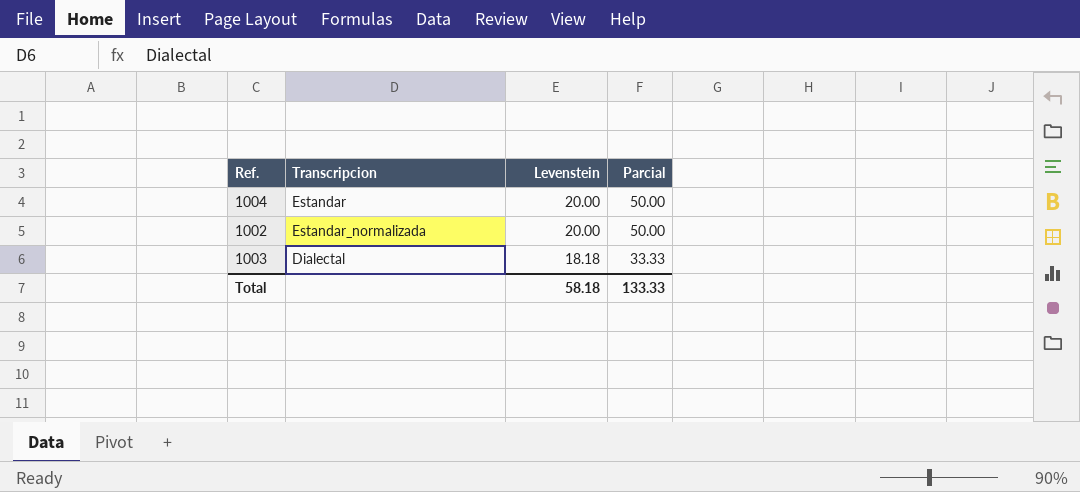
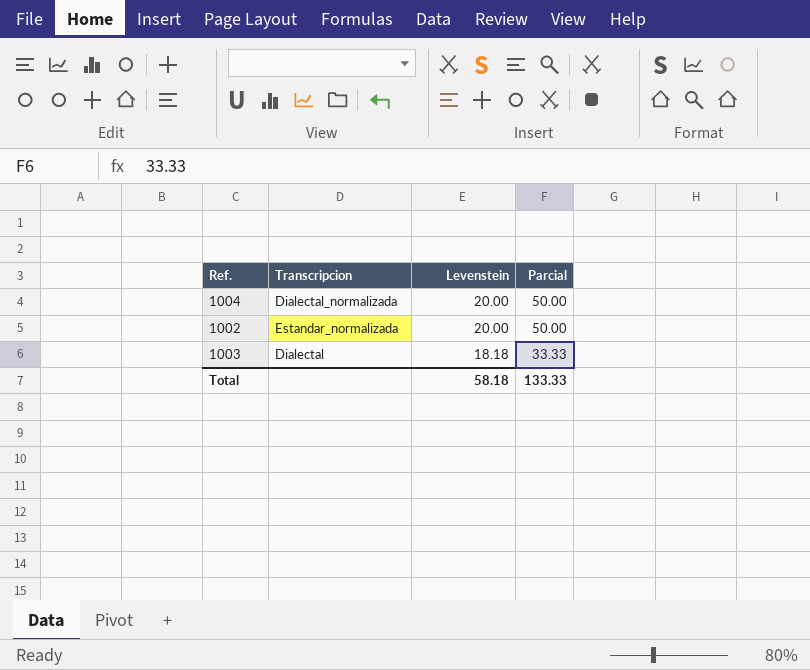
1004 | Transcripcion: Estandar -> Dialectal_normalizada

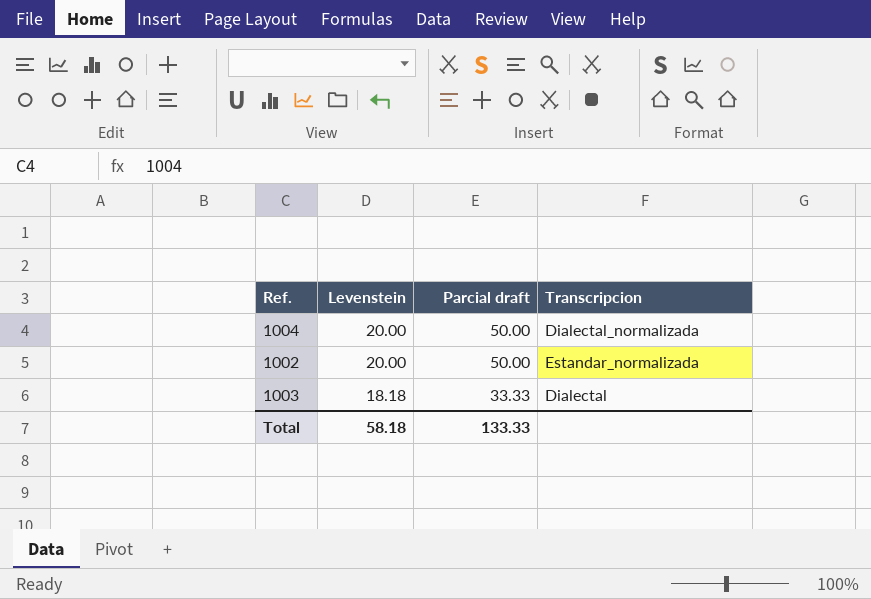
column name: Parcial -> Parcial draft
column Transcripcion | position: 2 -> 4

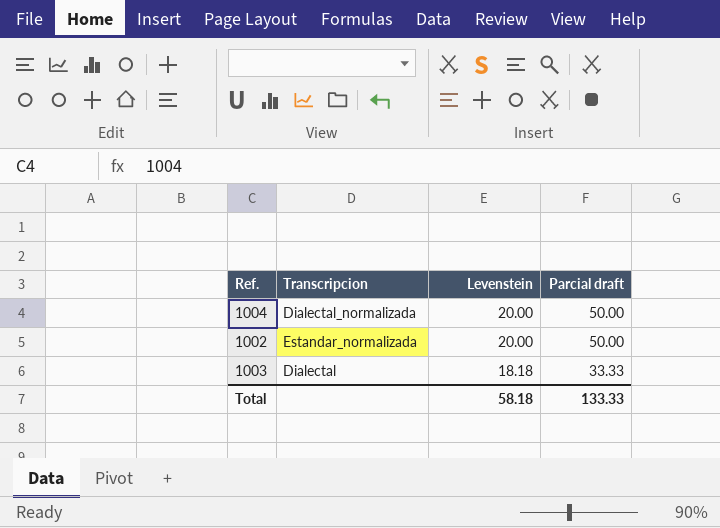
column Transcripcion | position: 4 -> 2

